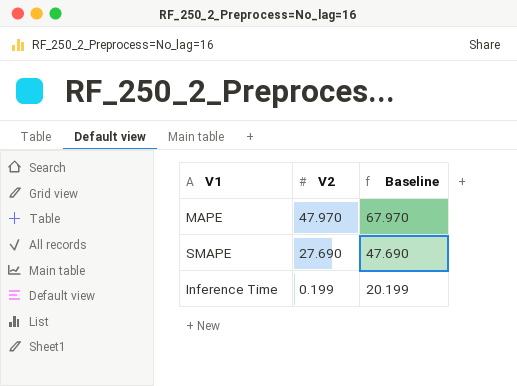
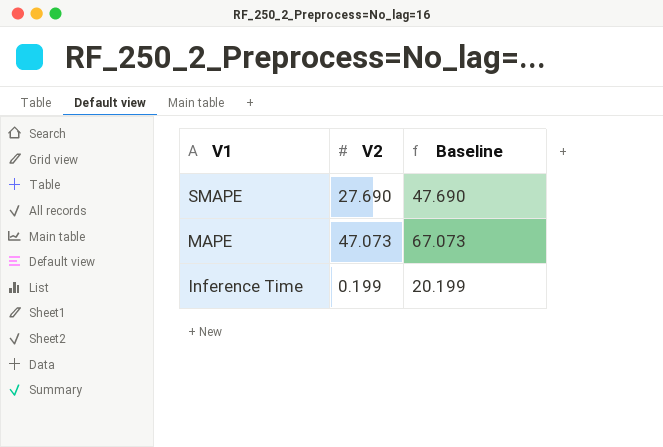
row order: V2 descending -> V1 descending
MAPE | V2: 47.970 -> 47.073
MAPE | Baseline: 67.970 -> 67.073

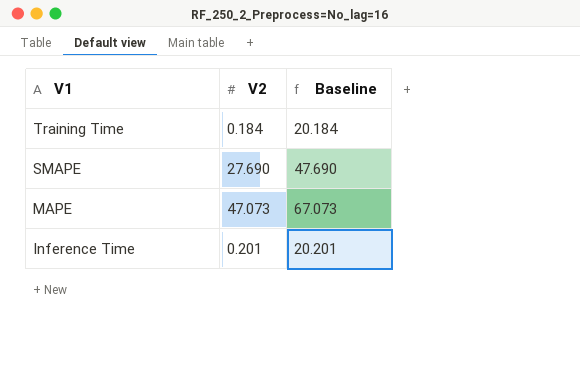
row Training Time: none -> 0.184 | 20.184
Inference Time | V2: 0.199 -> 0.201
Inference Time | Baseline: 20.199 -> 20.201

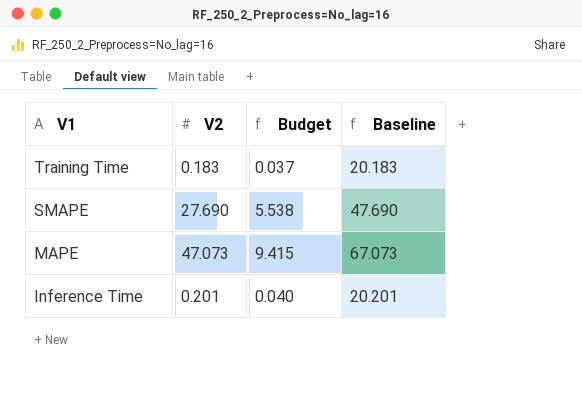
column Budget | formula: none -> [V2] * 0.2
Training Time | V2: 0.184 -> 0.183
Training Time | Baseline: 20.184 -> 20.183

